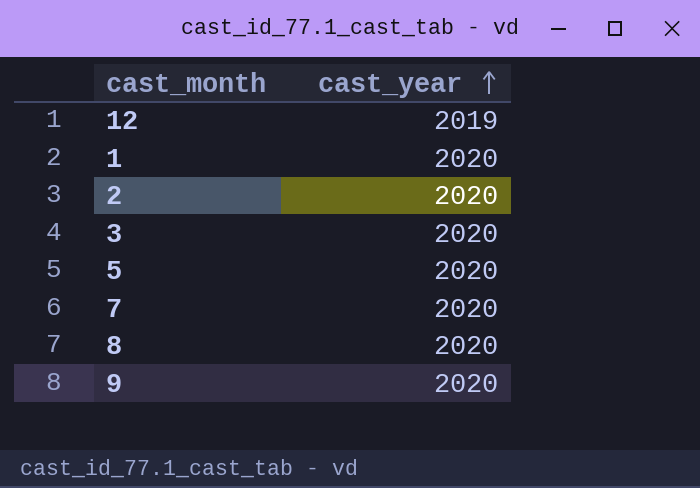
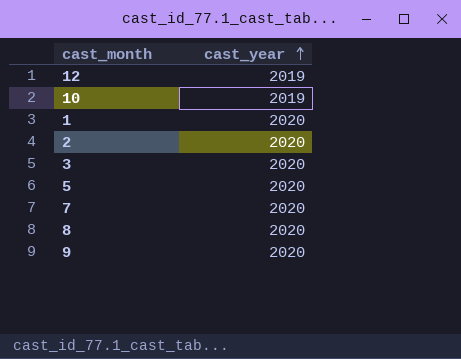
row 10: none -> 2019

